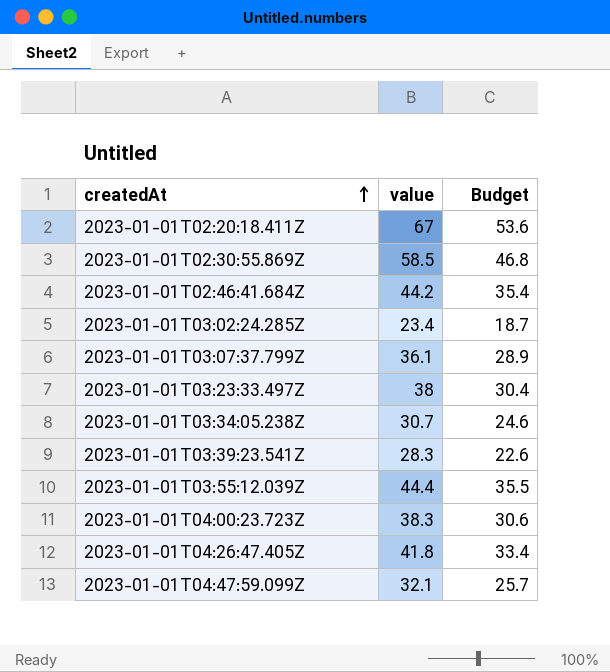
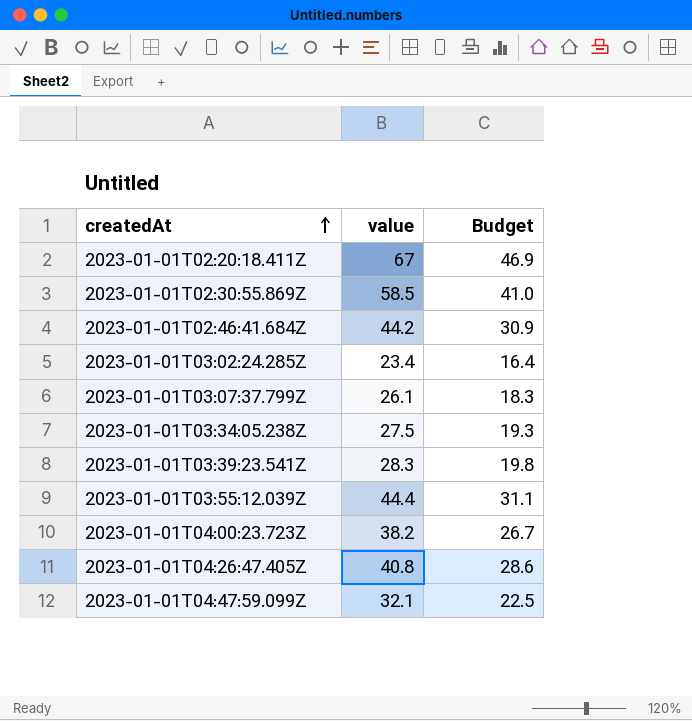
column Budget | formula: [value] * 0.8 -> [value] * 0.7
row 2023-01-01T03:23:33.497Z: 38 | 30.4 -> none
2023-01-01T03:07:37.799Z | value: 36.1 -> 26.1
2023-01-01T03:34:05.238Z | value: 30.7 -> 27.5
2023-01-01T04:00:23.723Z | value: 38.3 -> 38.2
2023-01-01T04:26:47.405Z | value: 41.8 -> 40.8

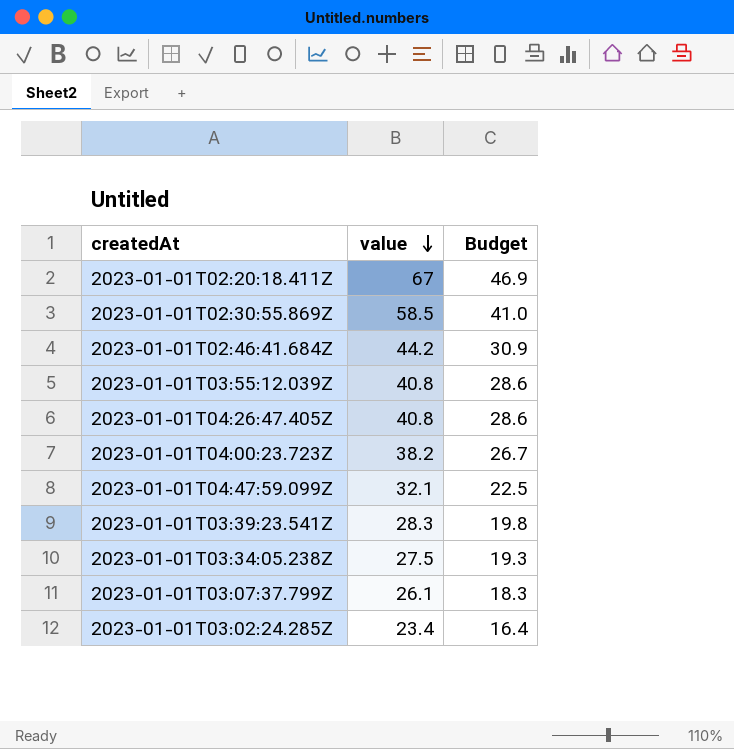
row order: createdAt ascending -> value descending
2023-01-01T03:55:12.039Z | value: 44.4 -> 40.8
2023-01-01T03:55:12.039Z | Budget: 31.1 -> 28.6

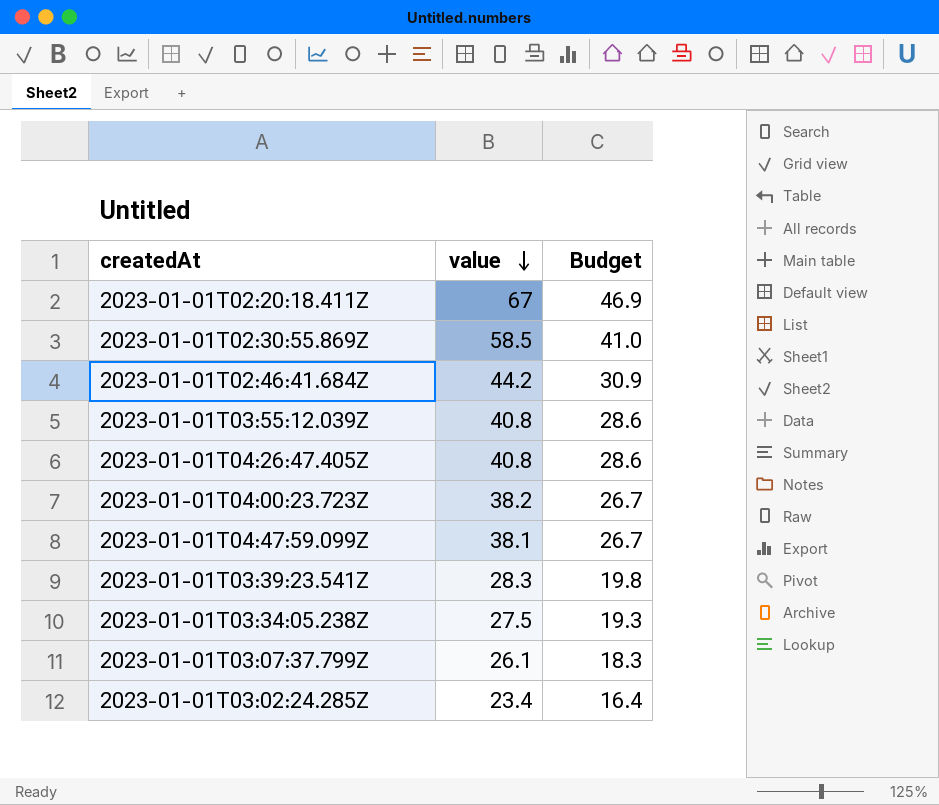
2023-01-01T04:47:59.099Z | value: 32.1 -> 38.1
2023-01-01T04:47:59.099Z | Budget: 22.5 -> 26.7

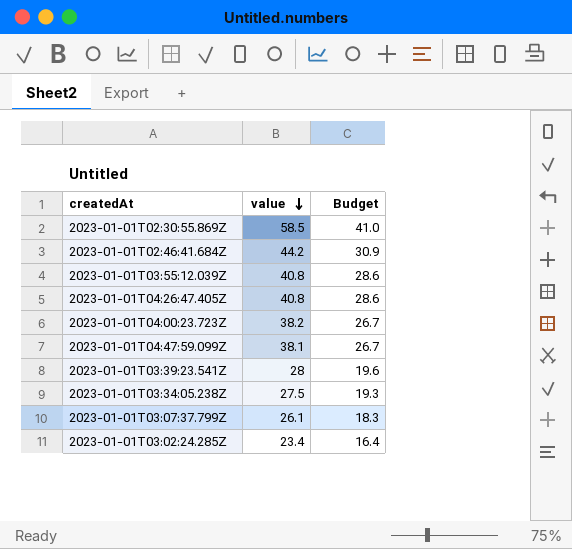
row 2023-01-01T02:20:18.411Z: 67 | 46.9 -> none
2023-01-01T03:39:23.541Z | value: 28.3 -> 28
2023-01-01T03:39:23.541Z | Budget: 19.8 -> 19.6

